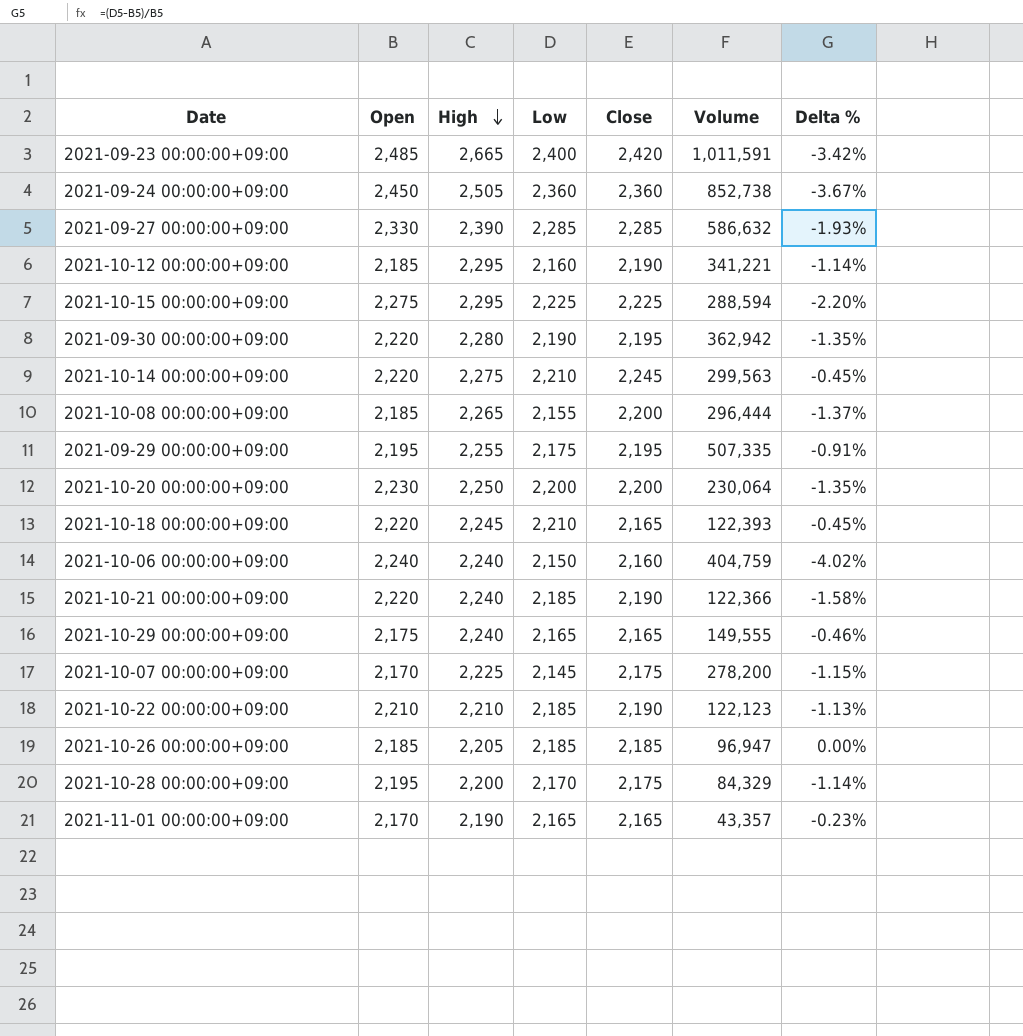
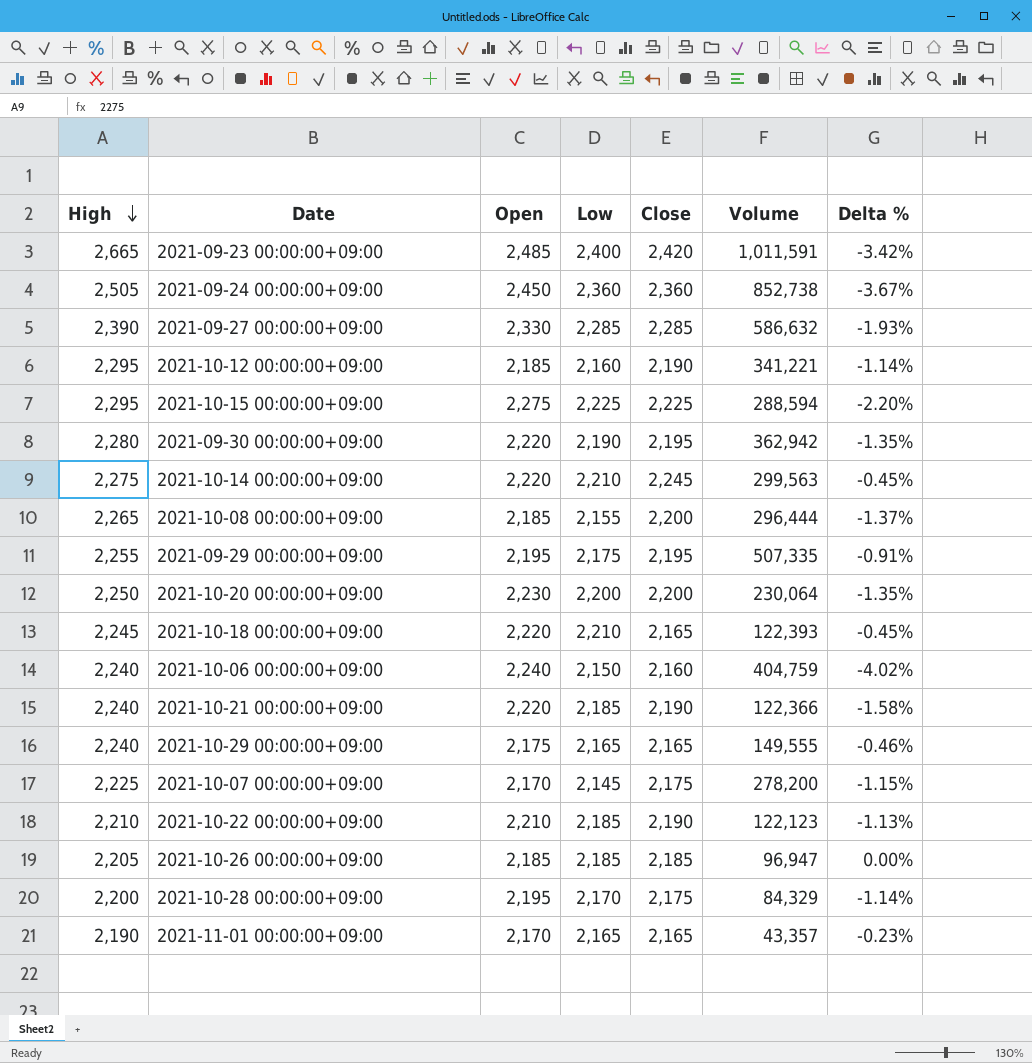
column High | position: 3 -> 1

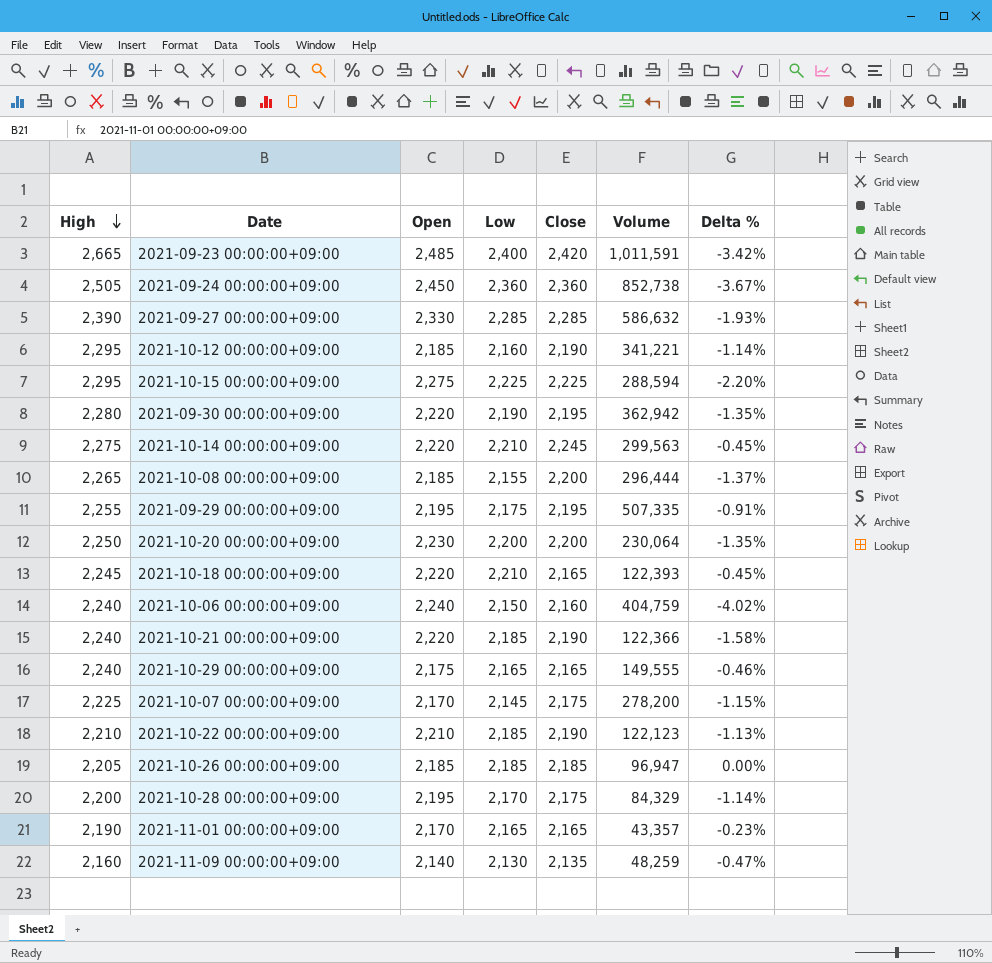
row 2021-11-09 00:00:00+09:00: none -> 2,160 | 2,140 | 2,130 | 2,135 | 48,259 | -0.47%

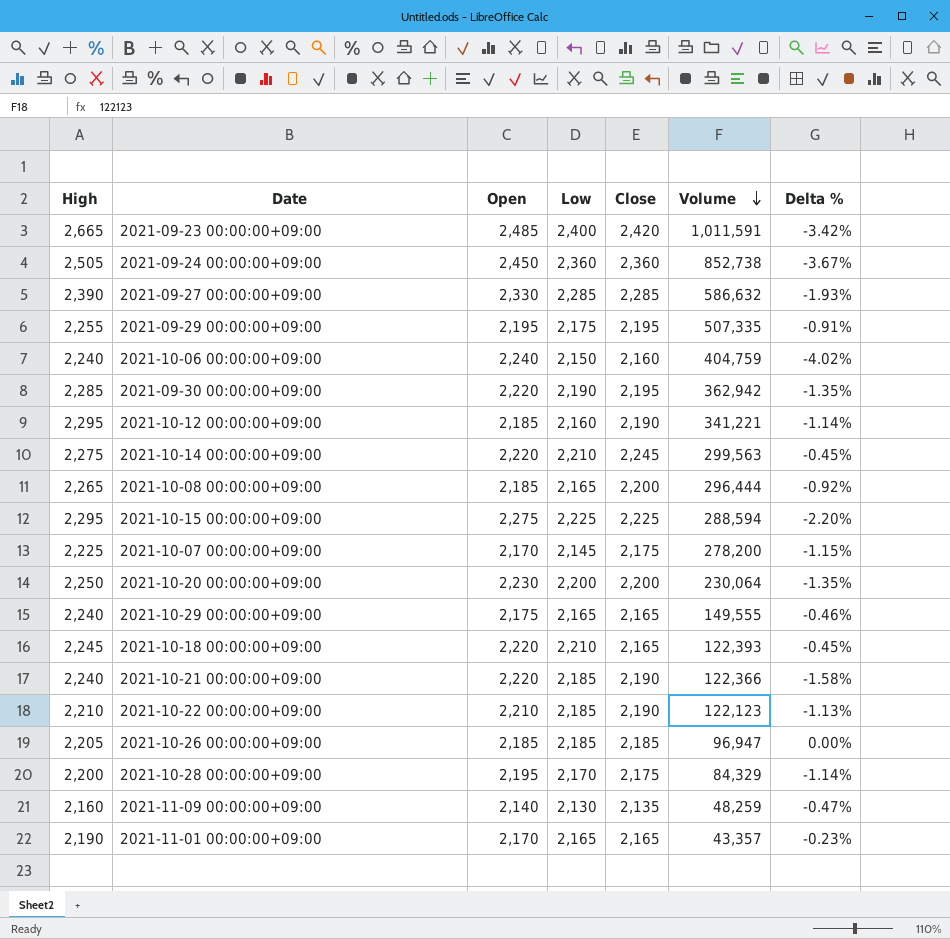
row order: High descending -> Volume descending
2021-09-30 00:00:00+09:00 | High: 2,280 -> 2,285
2021-10-08 00:00:00+09:00 | Low: 2,155 -> 2,165
2021-10-08 00:00:00+09:00 | Delta %: -1.37% -> -0.92%

